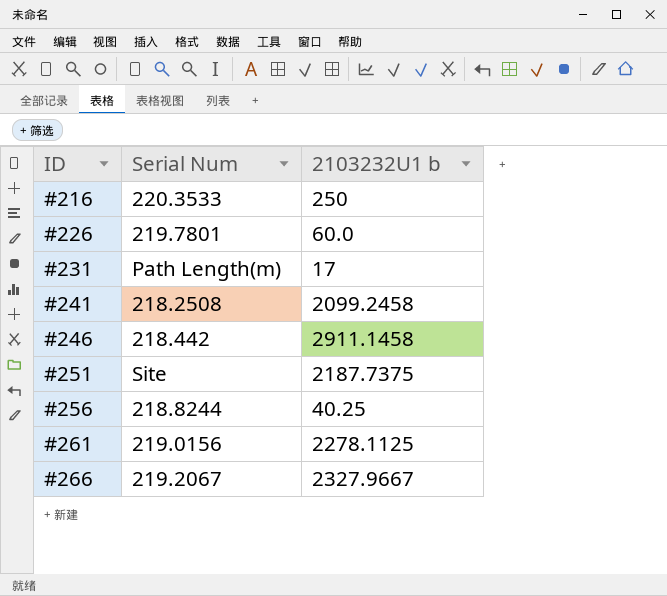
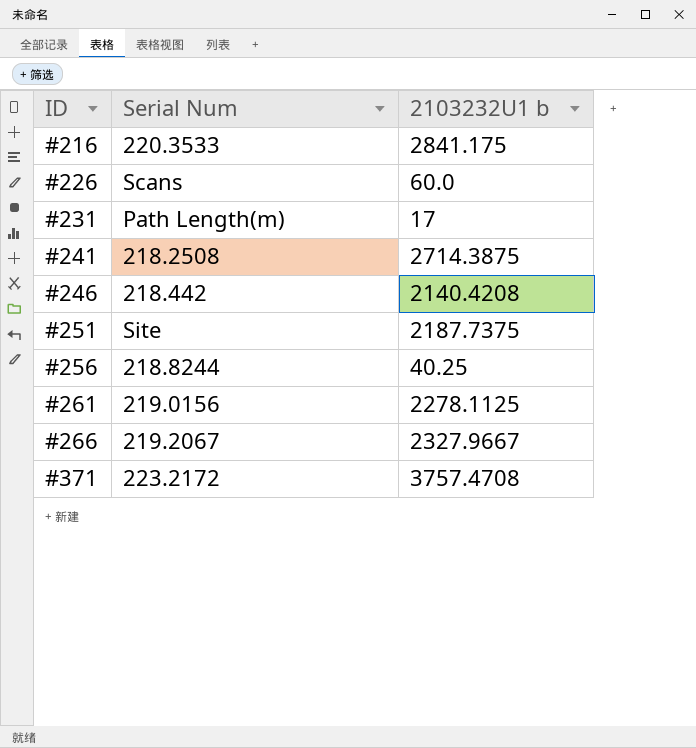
#216 | 2103232U1 b: 250 -> 2841.175
#226 | Serial Num: 219.7801 -> Scans
#241 | 2103232U1 b: 2099.2458 -> 2714.3875
#246 | 2103232U1 b: 2911.1458 -> 2140.4208
row #371: none -> 223.2172 | 3757.4708

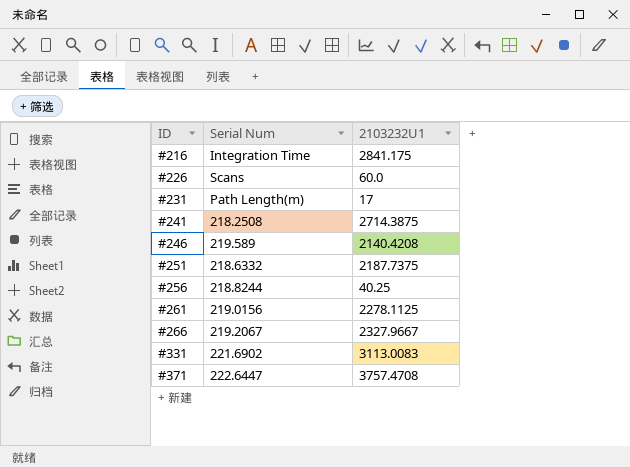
column name: 2103232U1 b -> 2103232U1
#216 | Serial Num: 220.3533 -> Integration Time
#246 | Serial Num: 218.442 -> 219.589
#251 | Serial Num: Site -> 218.6332
row #331: none -> 221.6902 | 3113.0083
#371 | Serial Num: 223.2172 -> 222.6447

